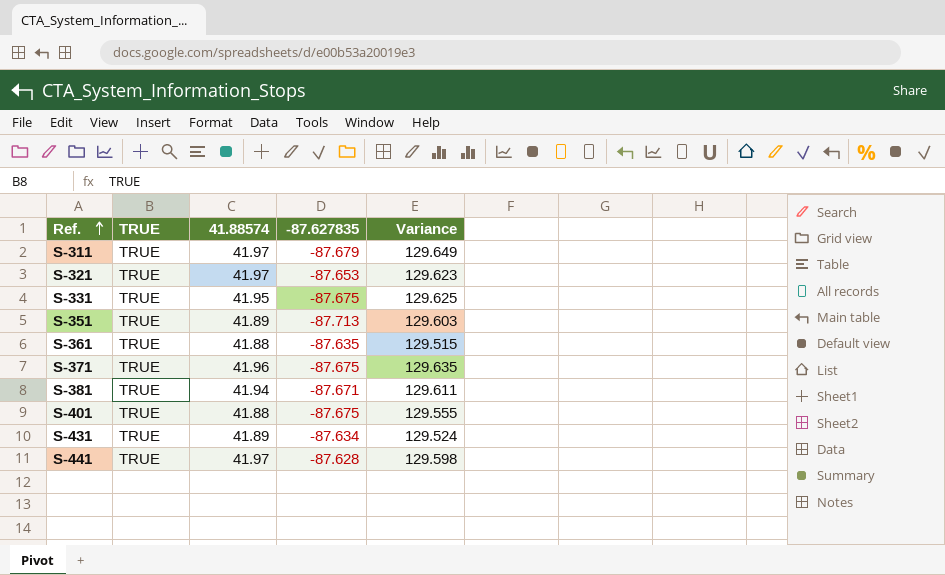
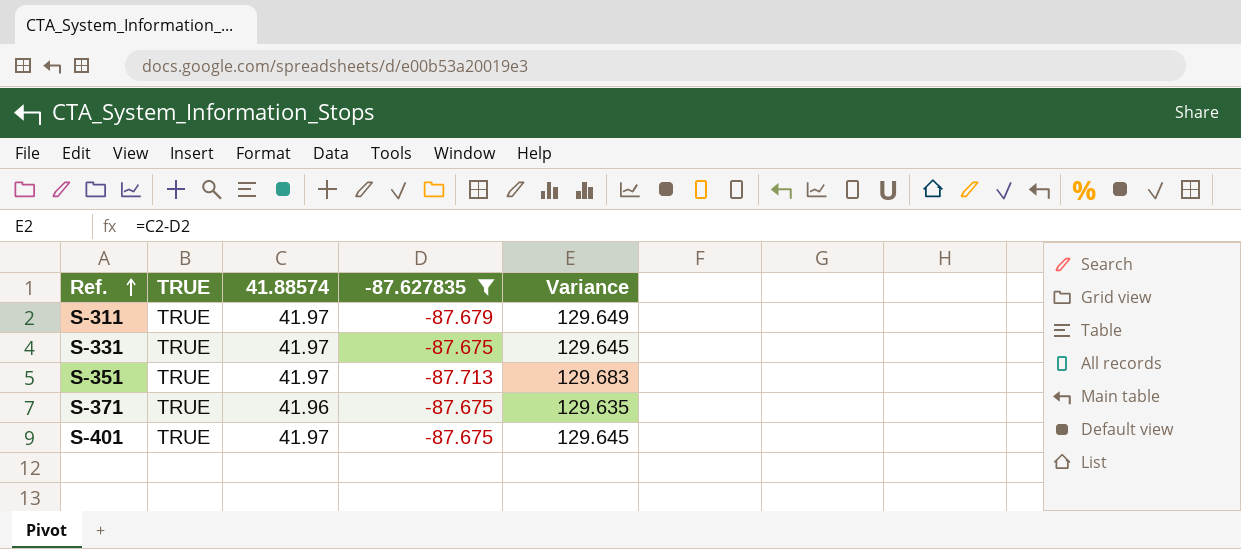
filter: none -> -87.627835 <= -87.675
S-331 | 41.88574: 41.95 -> 41.97
S-331 | Variance: 129.625 -> 129.645
S-351 | 41.88574: 41.89 -> 41.97
S-351 | Variance: 129.603 -> 129.683
S-401 | 41.88574: 41.88 -> 41.97
S-401 | Variance: 129.555 -> 129.645

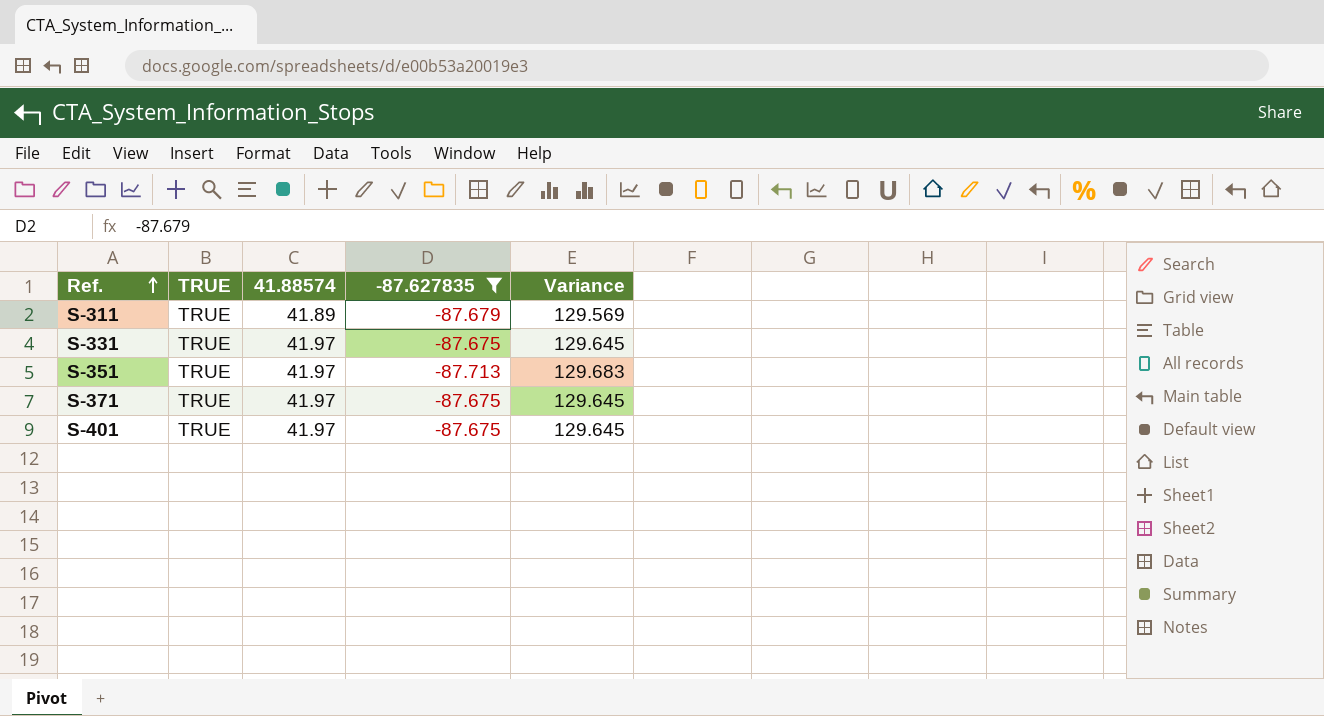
S-311 | 41.88574: 41.97 -> 41.89
S-311 | Variance: 129.649 -> 129.569
S-371 | 41.88574: 41.96 -> 41.97
S-371 | Variance: 129.635 -> 129.645

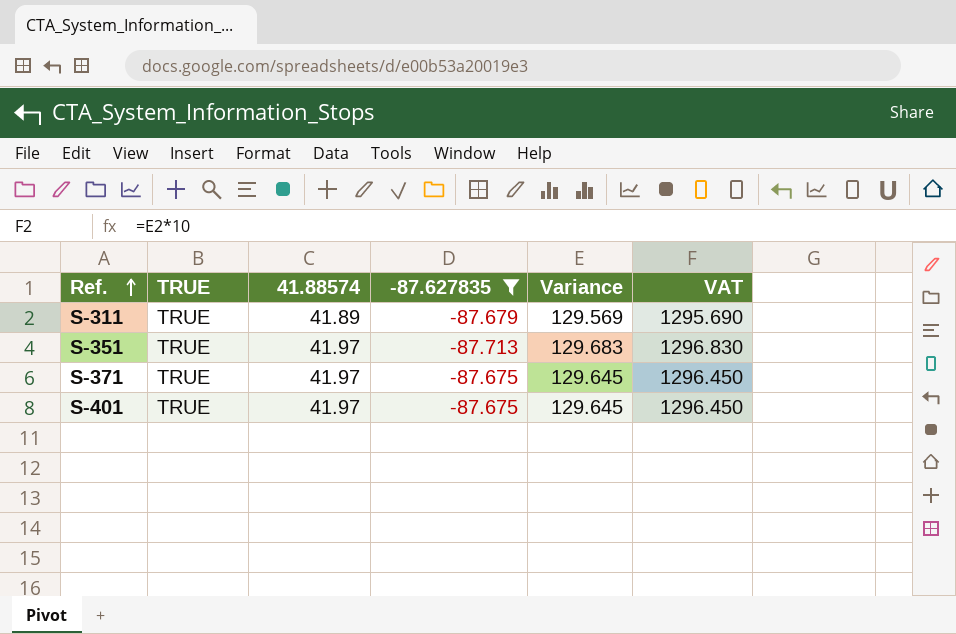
column VAT | formula: none -> [Variance] * 10
row S-331: TRUE | 41.97 | -87.675 | 129.645 -> none

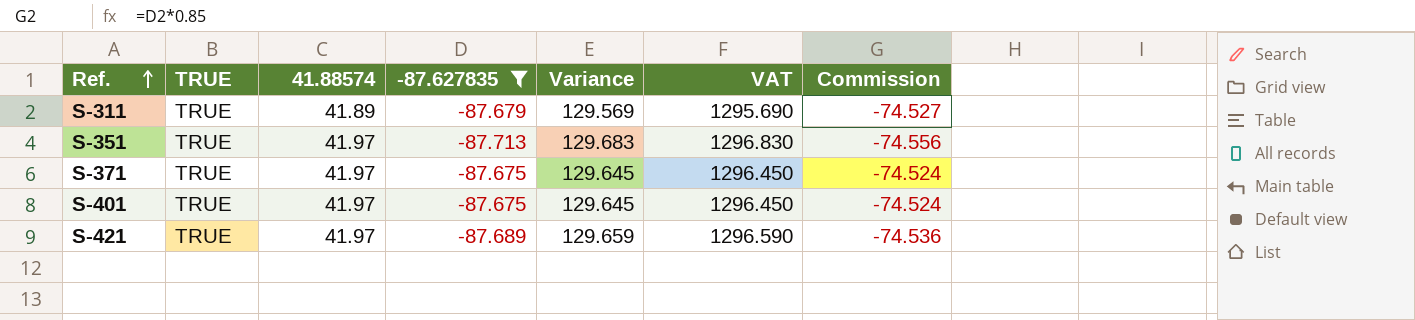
column Commission | formula: none -> [-87.627835] * 0.85
row S-421: none -> TRUE | 41.97 | -87.689 | 129.659 | 1296.590 | -74.536

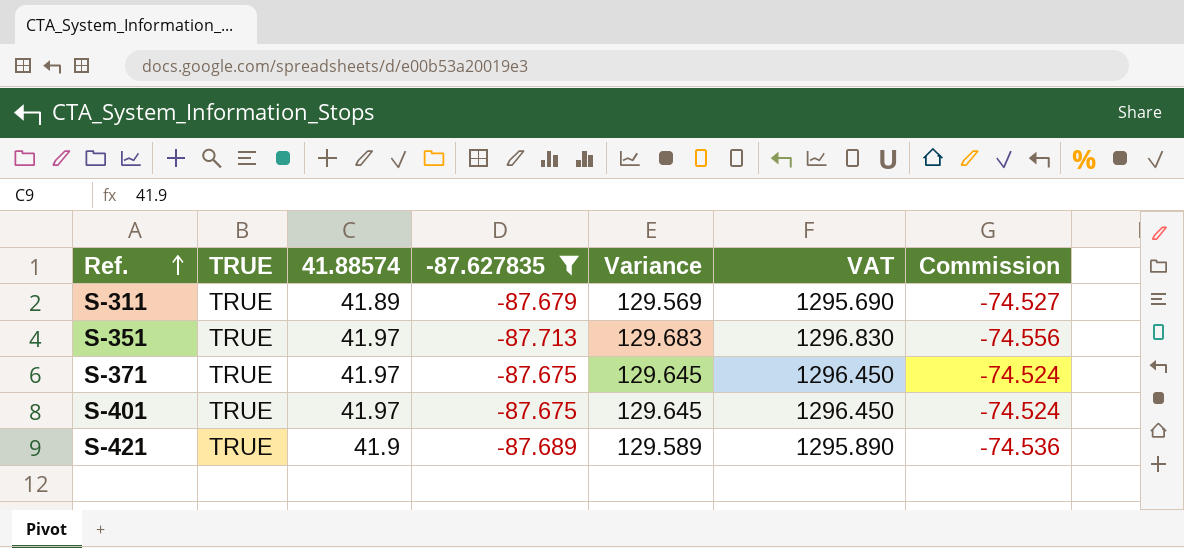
S-421 | 41.88574: 41.97 -> 41.9
S-421 | Variance: 129.659 -> 129.589
S-421 | VAT: 1296.590 -> 1295.890

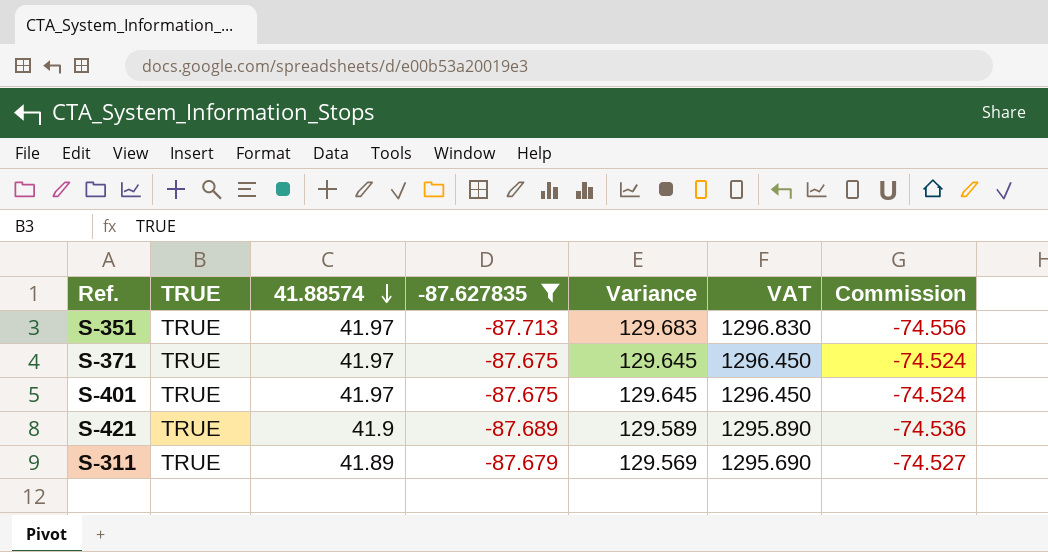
row order: Ref. ascending -> 41.88574 descending

